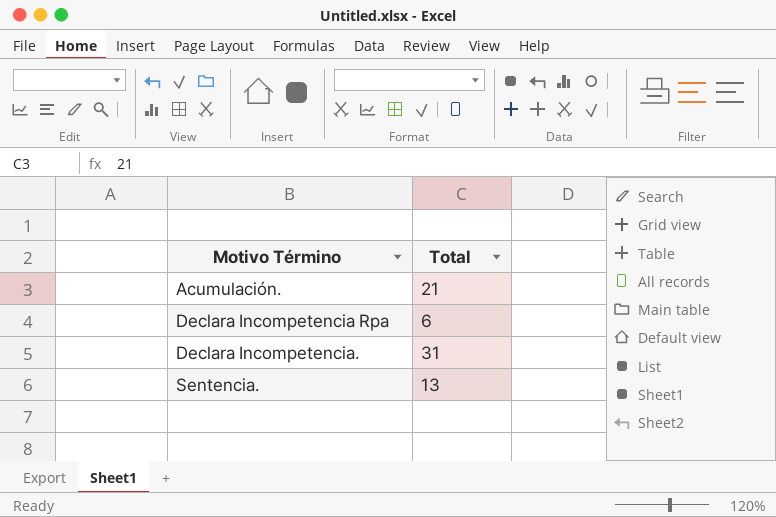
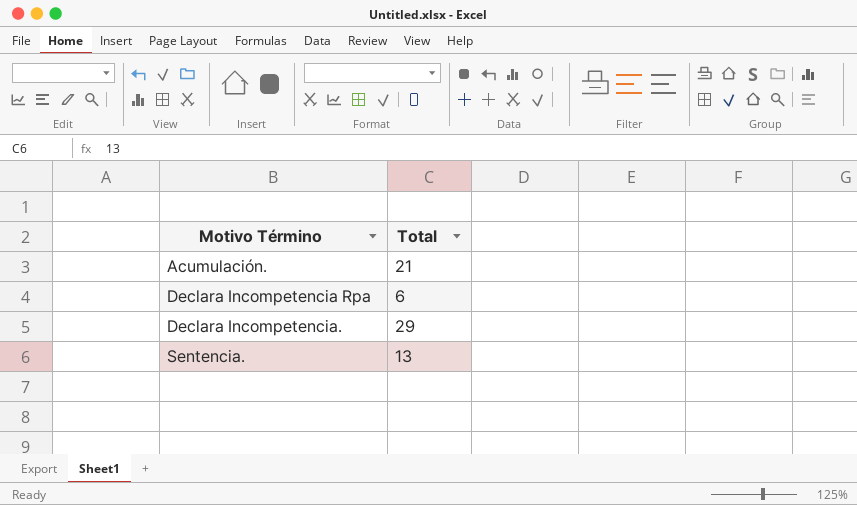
Declara Incompetencia. | Total: 31 -> 29

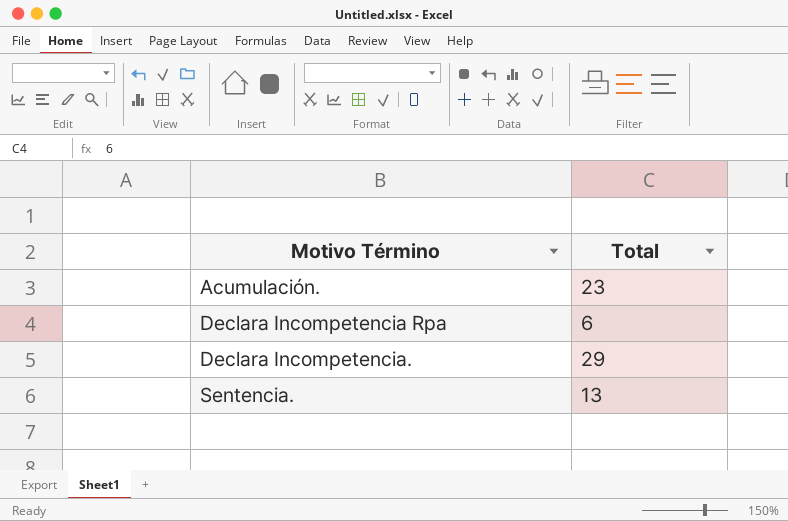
Acumulación. | Total: 21 -> 23

